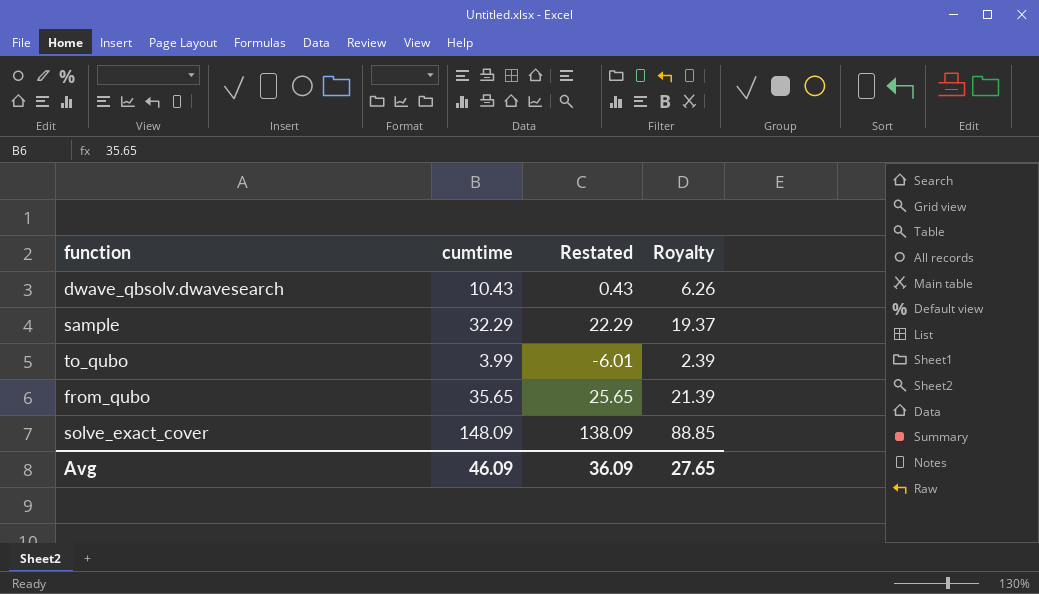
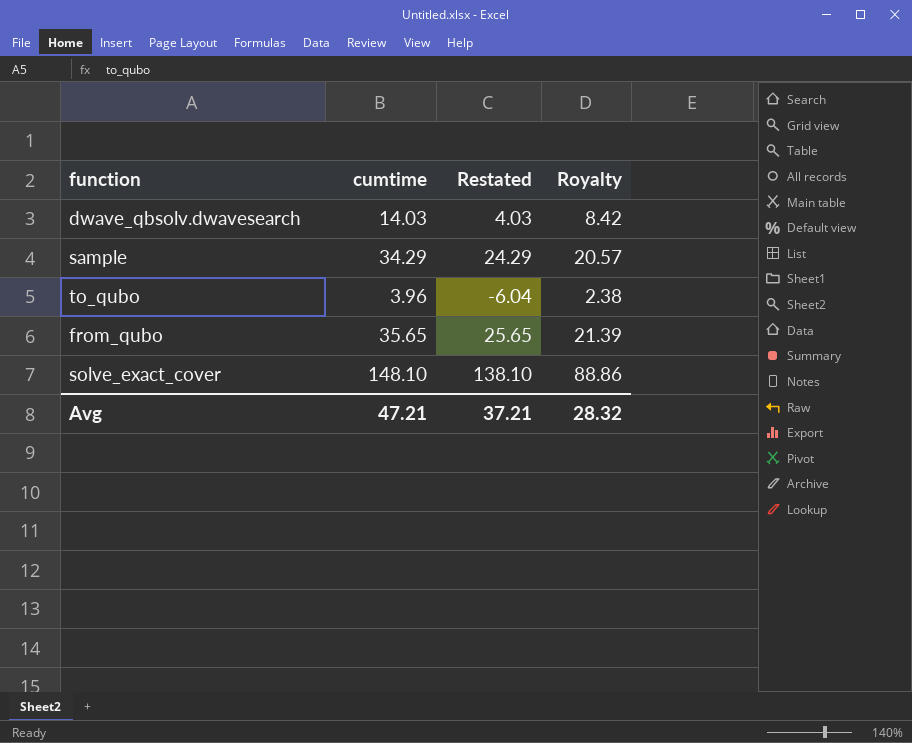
dwave_qbsolv.dwavesearch | cumtime: 10.43 -> 14.03
dwave_qbsolv.dwavesearch | Restated: 0.43 -> 4.03
dwave_qbsolv.dwavesearch | Royalty: 6.26 -> 8.42
sample | cumtime: 32.29 -> 34.29
sample | Restated: 22.29 -> 24.29
sample | Royalty: 19.37 -> 20.57
to_qubo | cumtime: 3.99 -> 3.96
to_qubo | Restated: -6.01 -> -6.04
to_qubo | Royalty: 2.39 -> 2.38
solve_exact_cover | cumtime: 148.09 -> 148.10
solve_exact_cover | Restated: 138.09 -> 138.10
solve_exact_cover | Royalty: 88.85 -> 88.86
Avg | cumtime: 46.09 -> 47.21
Avg | Restated: 36.09 -> 37.21
Avg | Royalty: 27.65 -> 28.32

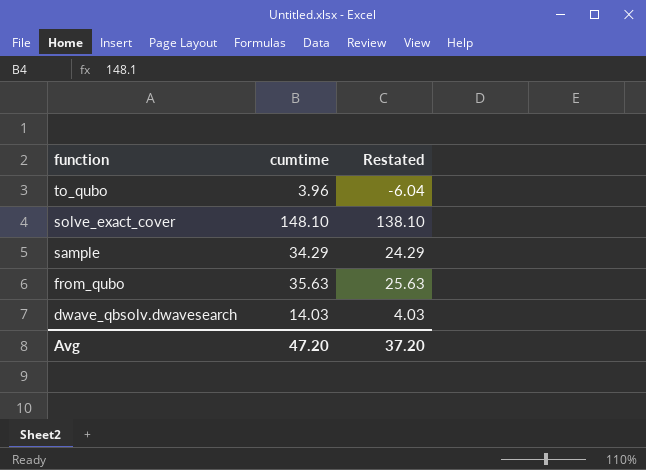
row order: none -> function descending
column Royalty | formula: [cumtime] * 0.6 -> none
from_qubo | cumtime: 35.65 -> 35.63
from_qubo | Restated: 25.65 -> 25.63
Avg | cumtime: 47.21 -> 47.20
Avg | Restated: 37.21 -> 37.20

